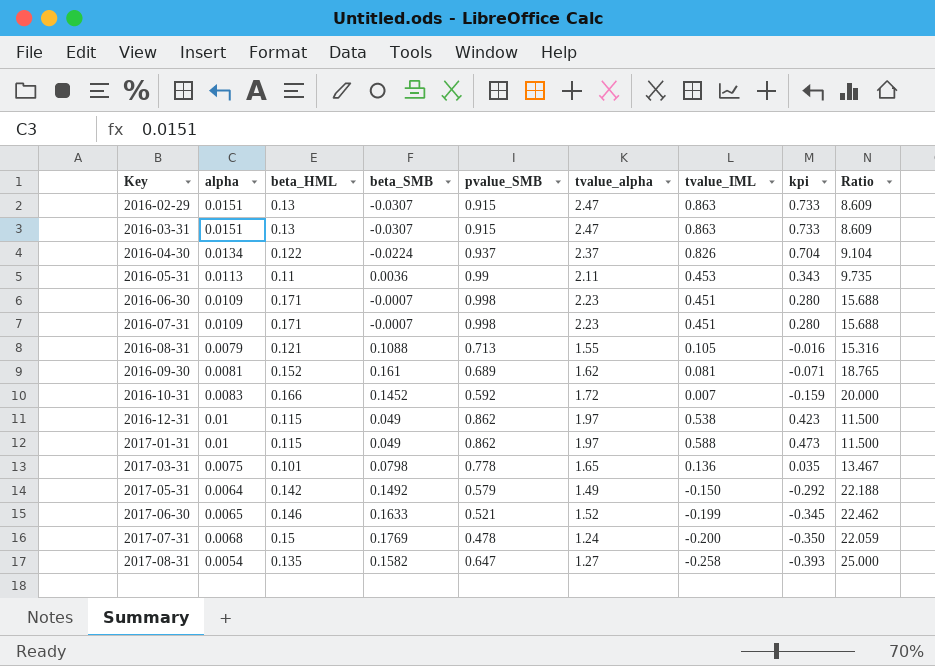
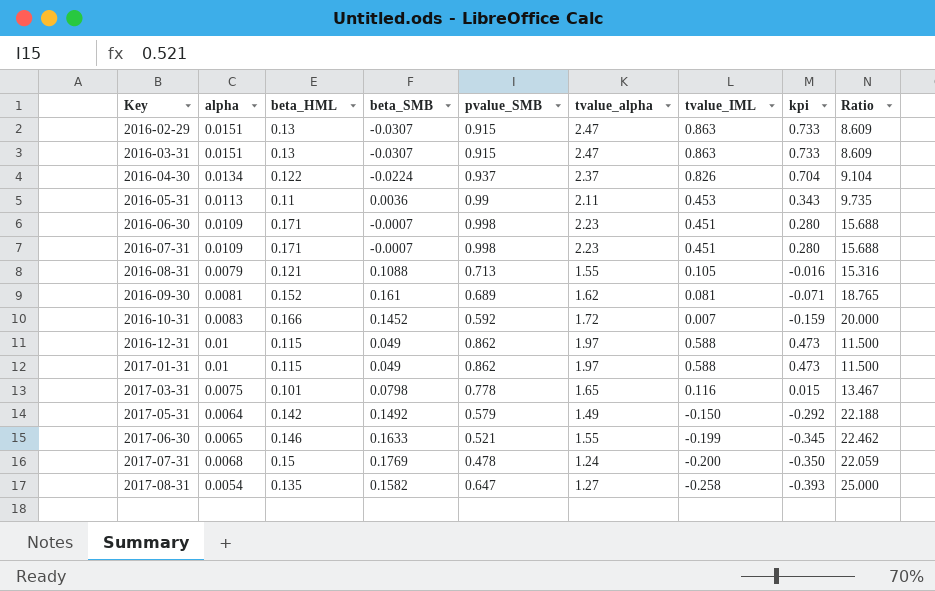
2016-12-31 | tvalue_IML: 0.538 -> 0.588
2016-12-31 | kpi: 0.423 -> 0.473
2017-03-31 | tvalue_IML: 0.136 -> 0.116
2017-03-31 | kpi: 0.035 -> 0.015
2017-06-30 | tvalue_alpha: 1.52 -> 1.55

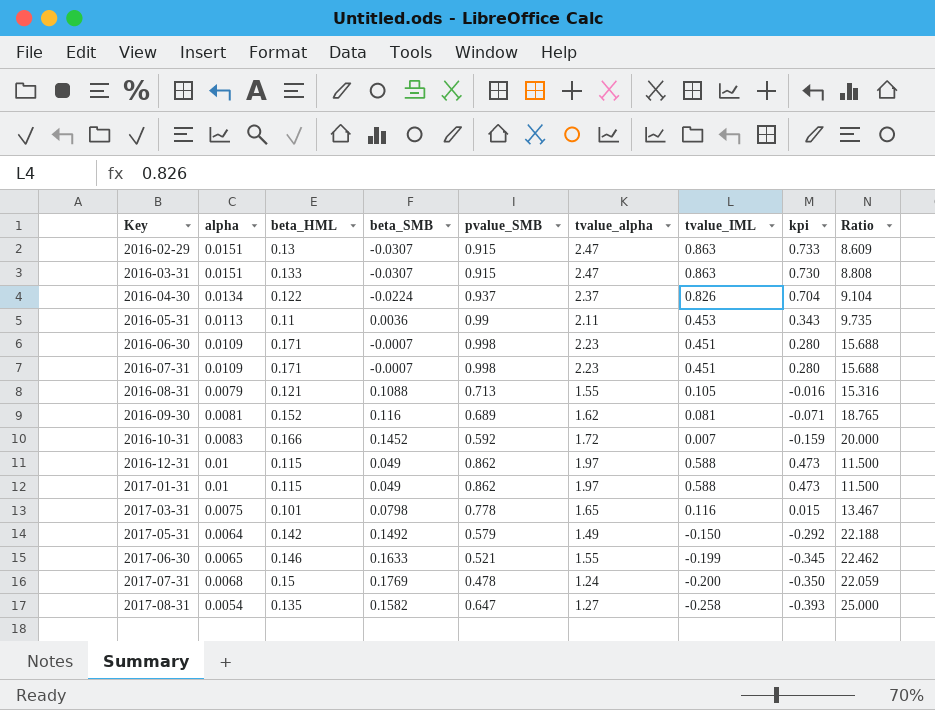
2016-03-31 | beta_HML: 0.13 -> 0.133
2016-03-31 | kpi: 0.733 -> 0.730
2016-03-31 | Ratio: 8.609 -> 8.808
2016-09-30 | beta_SMB: 0.161 -> 0.116

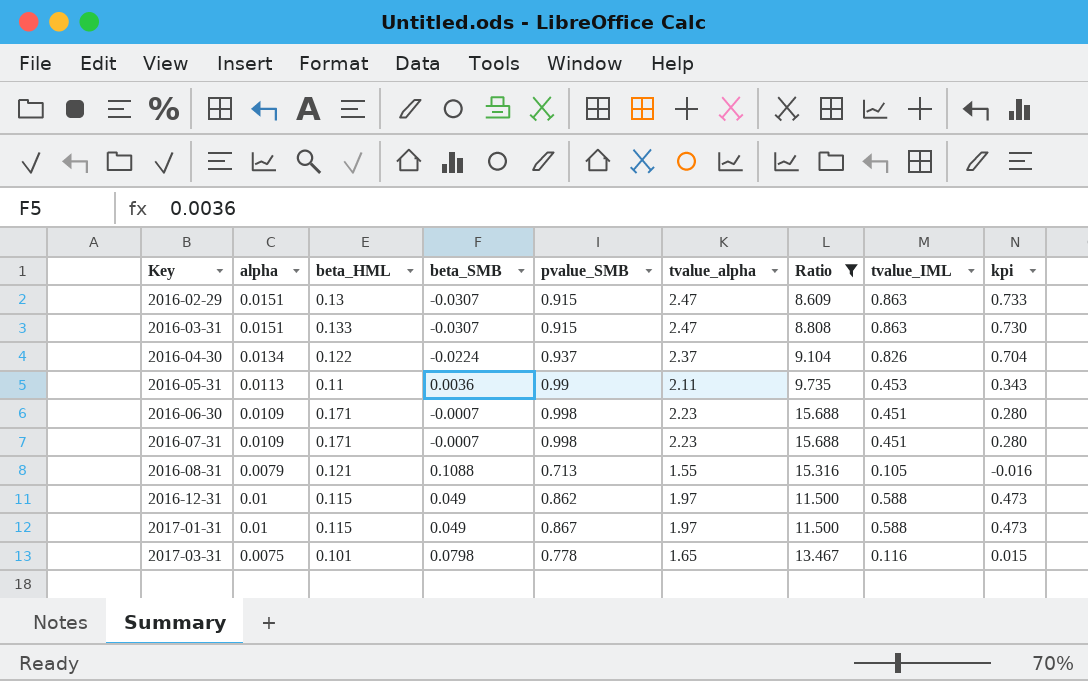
filter: none -> Ratio <= 15.688
column Ratio | position: 9 -> 7
2017-01-31 | pvalue_SMB: 0.862 -> 0.867

